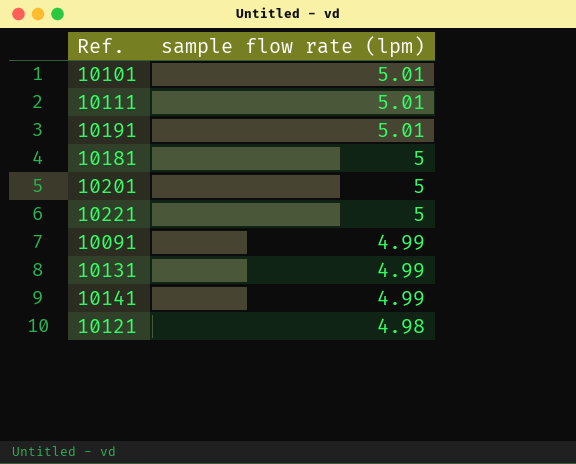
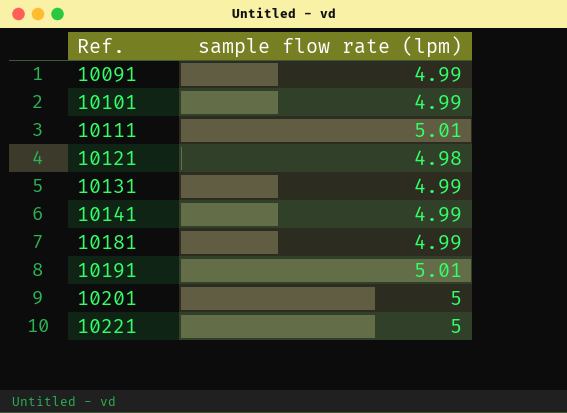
row order: sample flow rate (lpm) descending -> Ref. ascending
10101 | sample flow rate (lpm): 5.01 -> 4.99
10181 | sample flow rate (lpm): 5 -> 4.99

